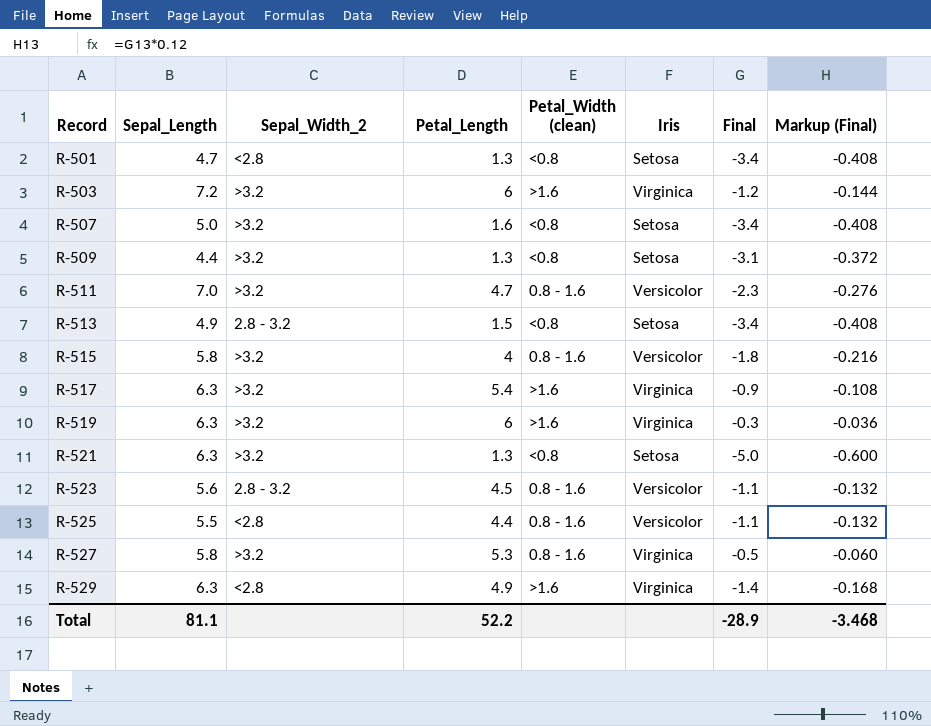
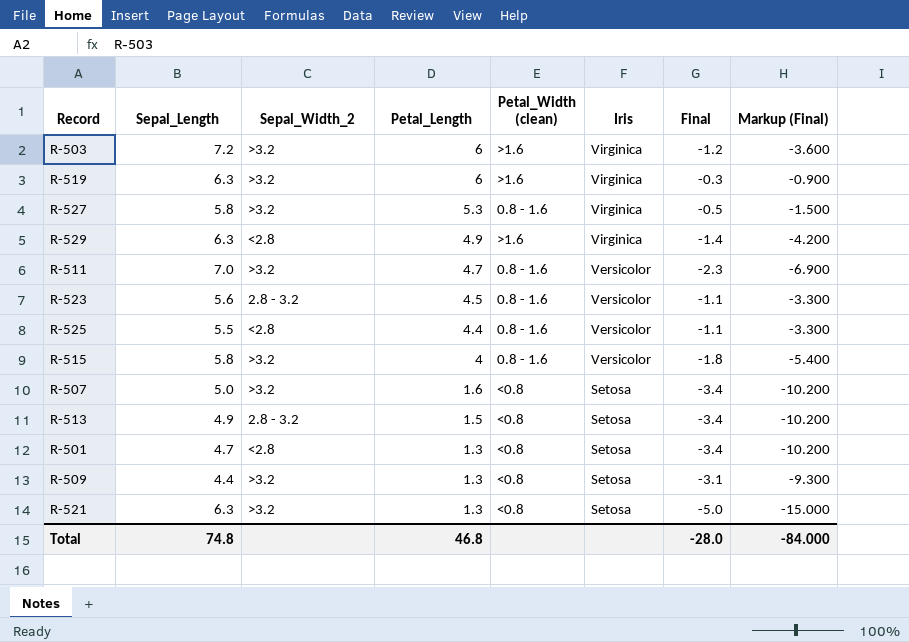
row order: Record ascending -> Petal_Length descending
column Markup (Final) | formula: [Final] * 0.12 -> [Final] * 3
row R-517: 6.3 | >3.2 | 5.4 | >1.6 | Virginica | -0.9 | -0.108 -> none
Total | Sepal_Length: 81.1 -> 74.8
Total | Petal_Length: 52.2 -> 46.8
Total | Final: -28.9 -> -28.0
Total | Markup (Final): -3.468 -> -84.000

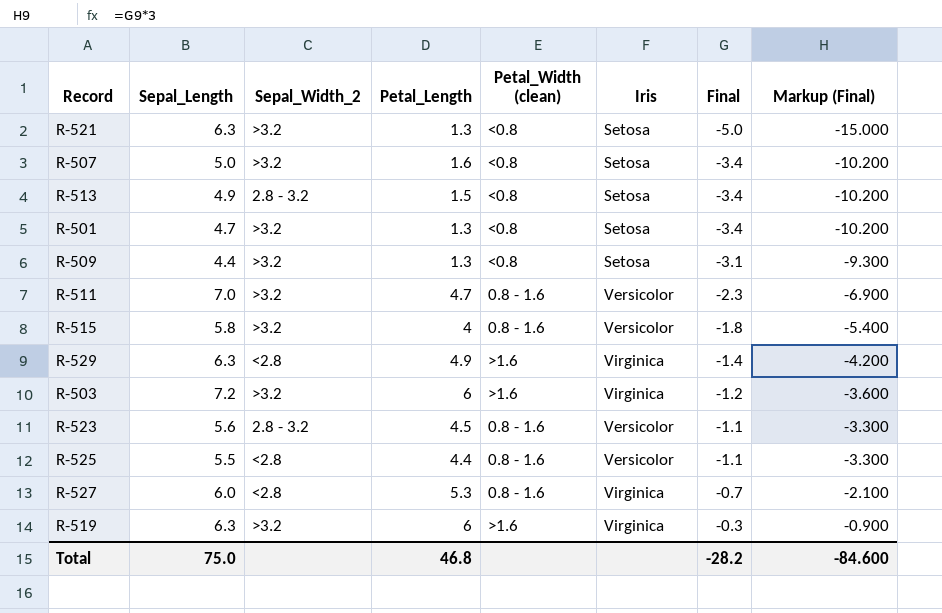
row order: Petal_Length descending -> Final ascending
R-501 | Sepal_Width_2: <2.8 -> >3.2
R-527 | Sepal_Length: 5.8 -> 6.0
R-527 | Sepal_Width_2: >3.2 -> <2.8
R-527 | Final: -0.5 -> -0.7
R-527 | Markup (Final): -1.500 -> -2.100
Total | Sepal_Length: 74.8 -> 75.0
Total | Final: -28.0 -> -28.2
Total | Markup (Final): -84.000 -> -84.600

